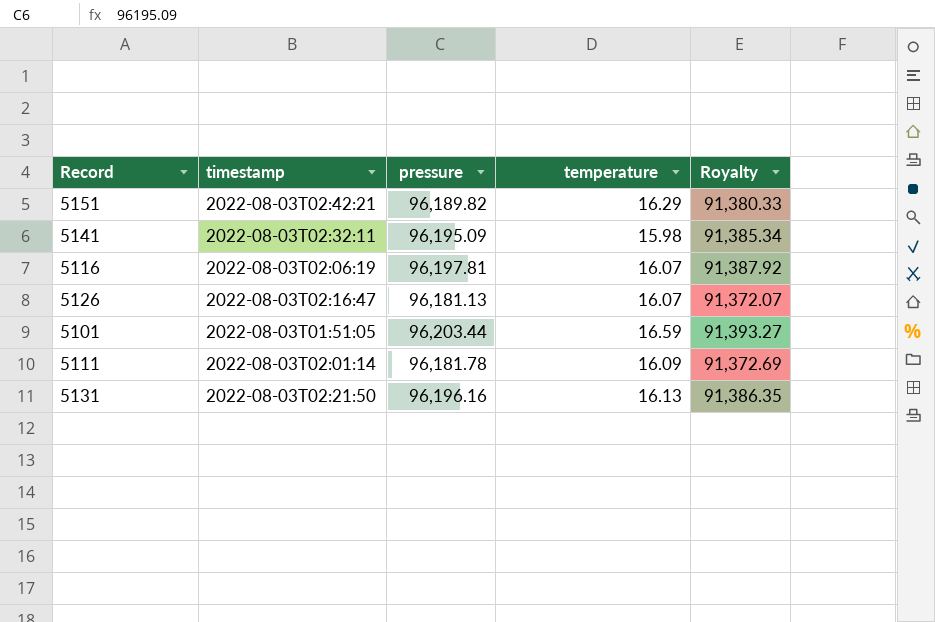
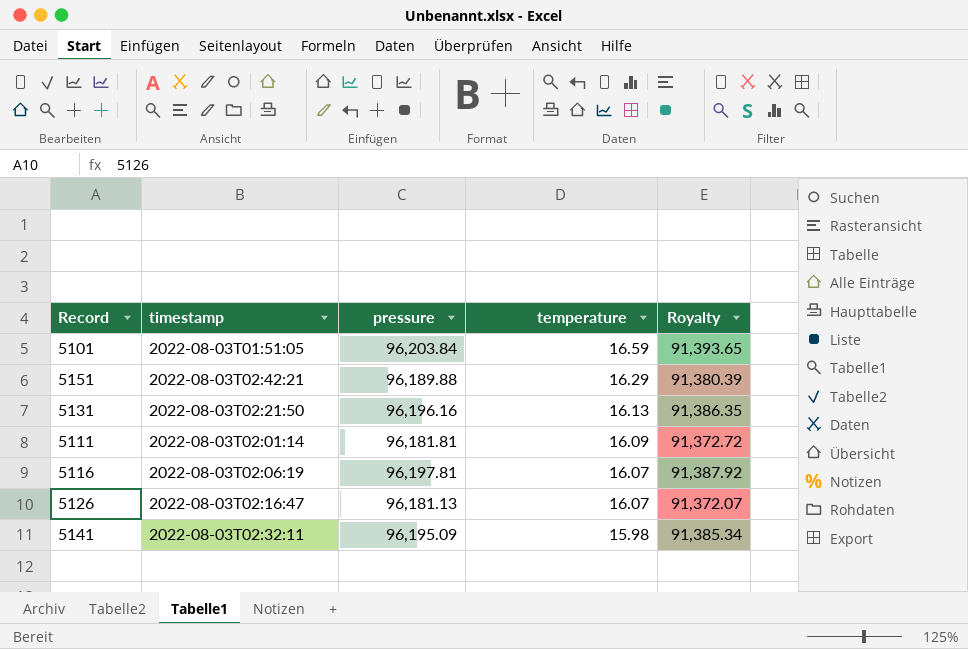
row order: none -> temperature descending
5101 | pressure: 96,203.44 -> 96,203.84
5101 | Royalty: 91,393.27 -> 91,393.65
5151 | pressure: 96,189.82 -> 96,189.88
5151 | Royalty: 91,380.33 -> 91,380.39
5111 | pressure: 96,181.78 -> 96,181.81
5111 | Royalty: 91,372.69 -> 91,372.72

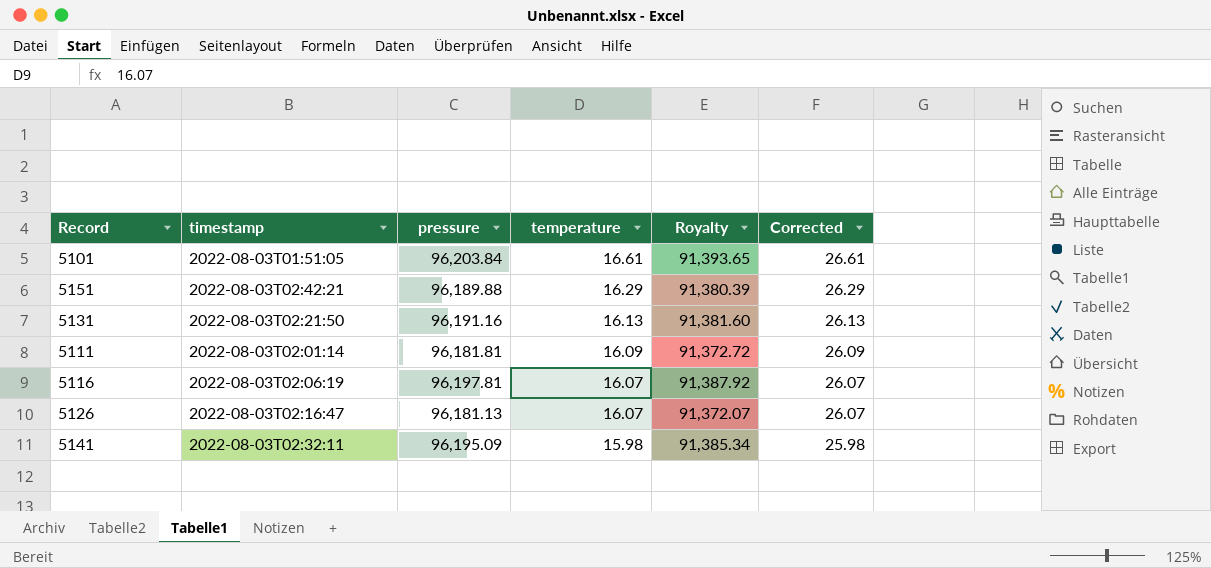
column Corrected | formula: none -> [temperature] + 10
5101 | temperature: 16.59 -> 16.61
5131 | pressure: 96,196.16 -> 96,191.16
5131 | Royalty: 91,386.35 -> 91,381.60

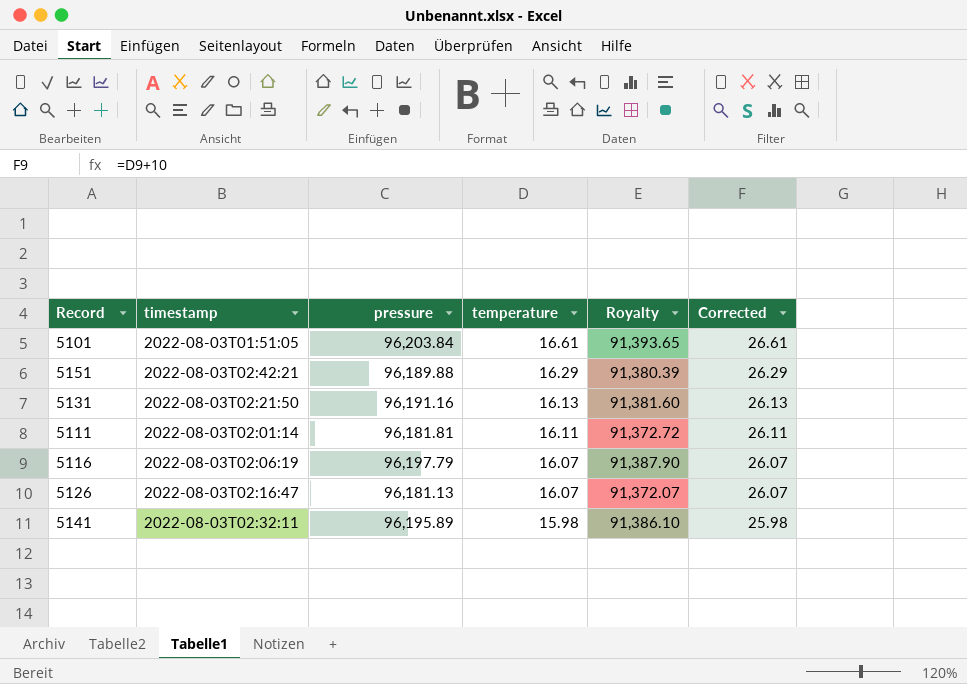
5111 | temperature: 16.09 -> 16.11
5111 | Corrected: 26.09 -> 26.11
5116 | pressure: 96,197.81 -> 96,197.79
5116 | Royalty: 91,387.92 -> 91,387.90
5141 | pressure: 96,195.09 -> 96,195.89
5141 | Royalty: 91,385.34 -> 91,386.10

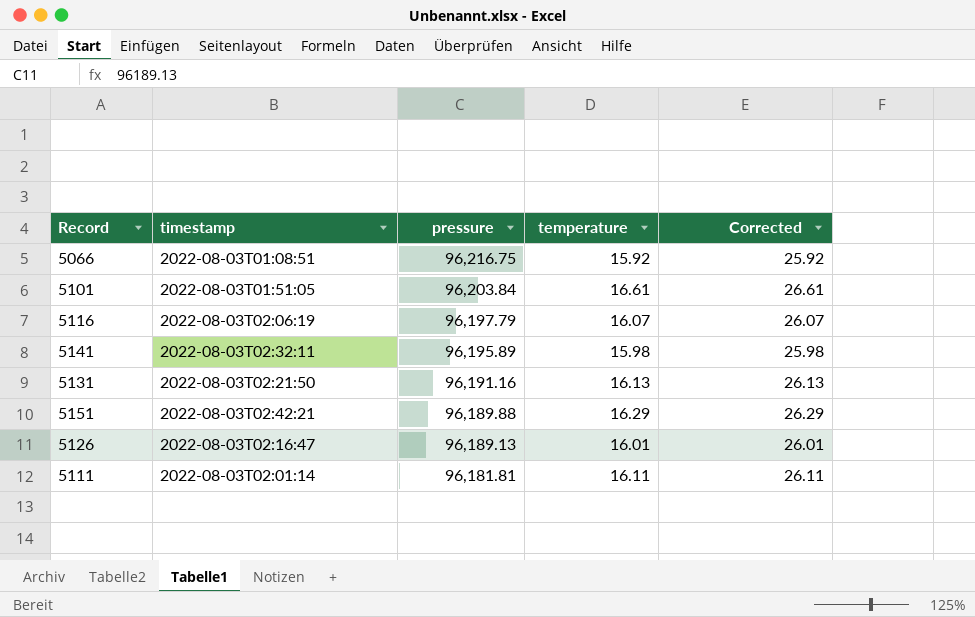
row order: temperature descending -> pressure descending
column Royalty | formula: [pressure] * 0.95 -> none
row 5066: none -> 2022-08-03T01:08:51 | 96,216.75 | 15.92 | 25.92
5126 | pressure: 96,181.13 -> 96,189.13
5126 | temperature: 16.07 -> 16.01
5126 | Corrected: 26.07 -> 26.01

